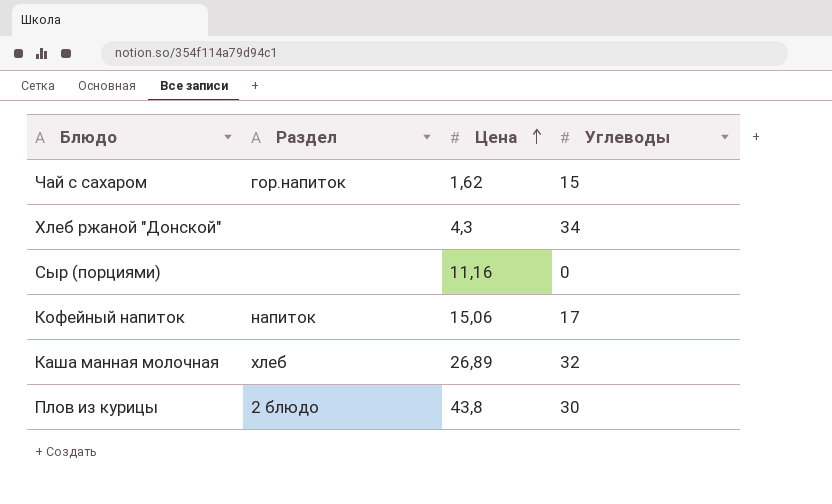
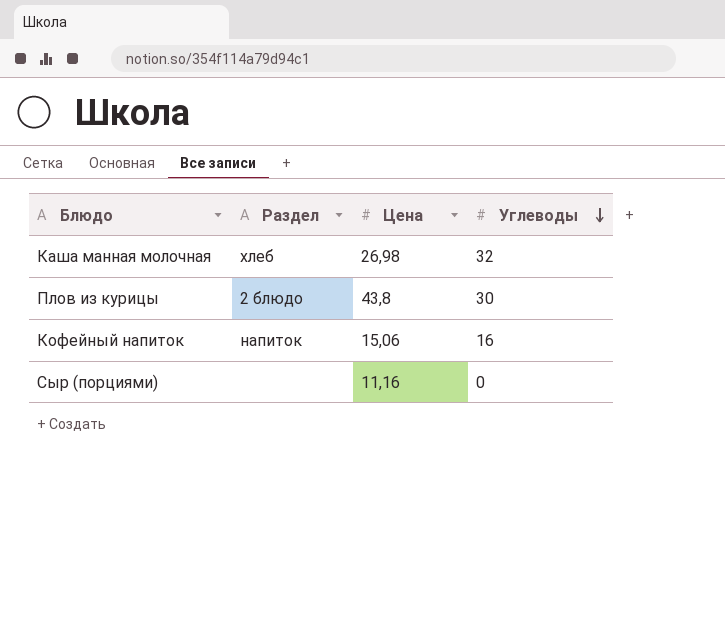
row order: Цена ascending -> Углеводы descending
row Чай с сахаром: гор.напиток | 1,62 | 15 -> none
row Хлеб ржаной "Донской": none | 4,3 | 34 -> none
Каша манная молочная | Цена: 26,89 -> 26,98
Кофейный напиток | Углеводы: 17 -> 16

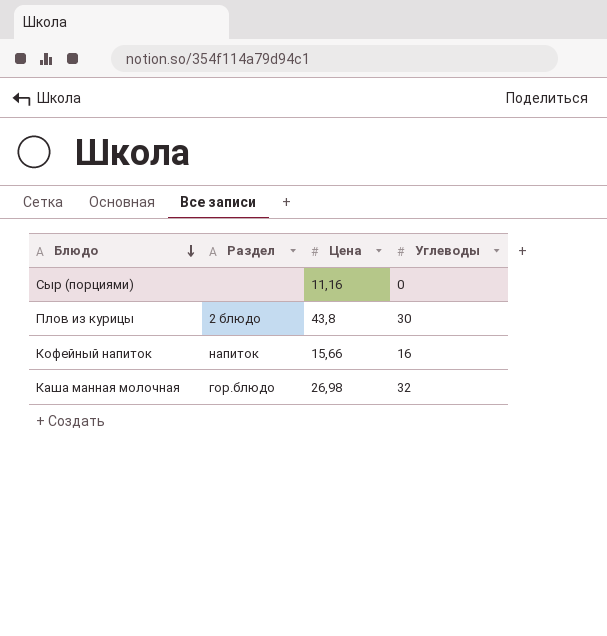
row order: Углеводы descending -> Блюдо descending
Кофейный напиток | Цена: 15,06 -> 15,66
Каша манная молочная | Раздел: хлеб -> гор.блюдо

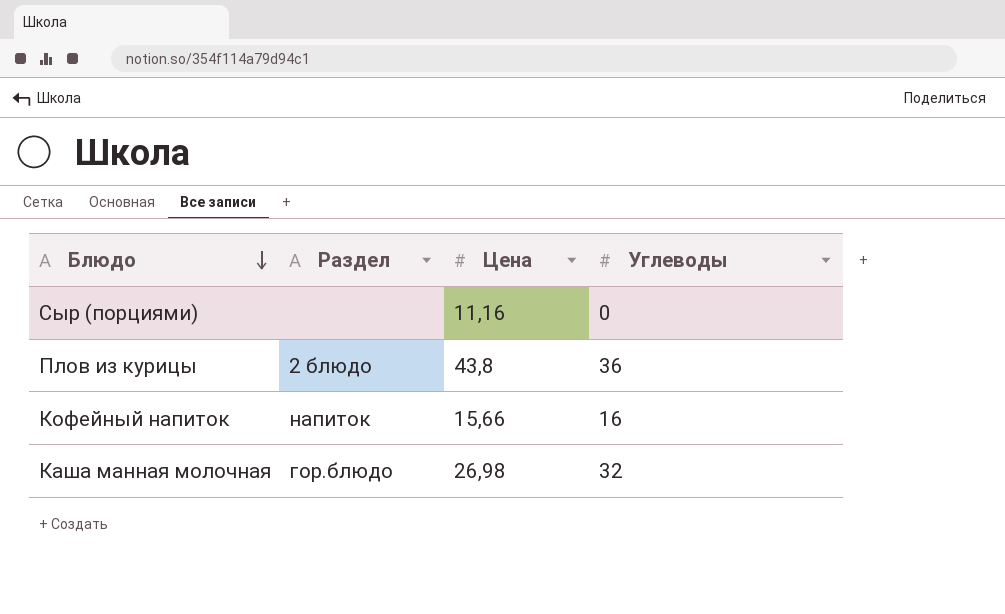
Плов из курицы | Углеводы: 30 -> 36

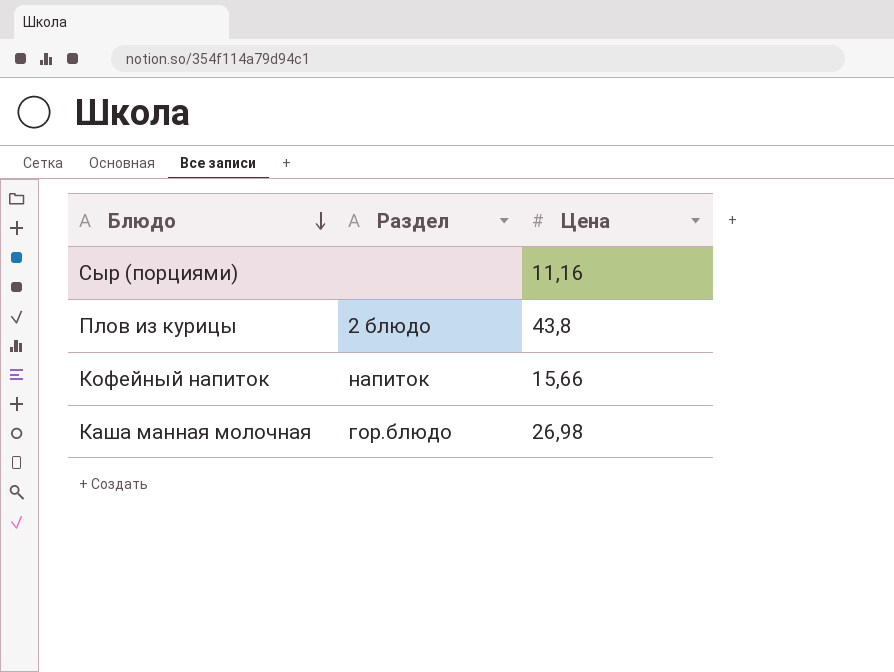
column Углеводы | position: 4 -> none

